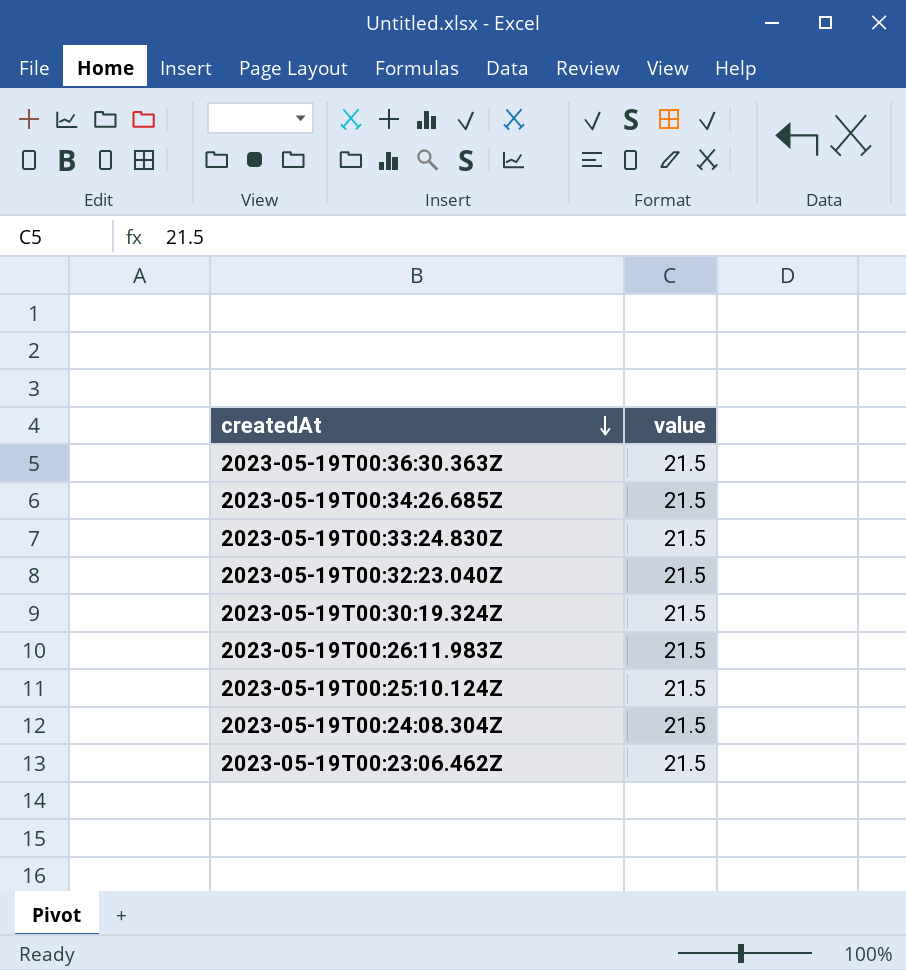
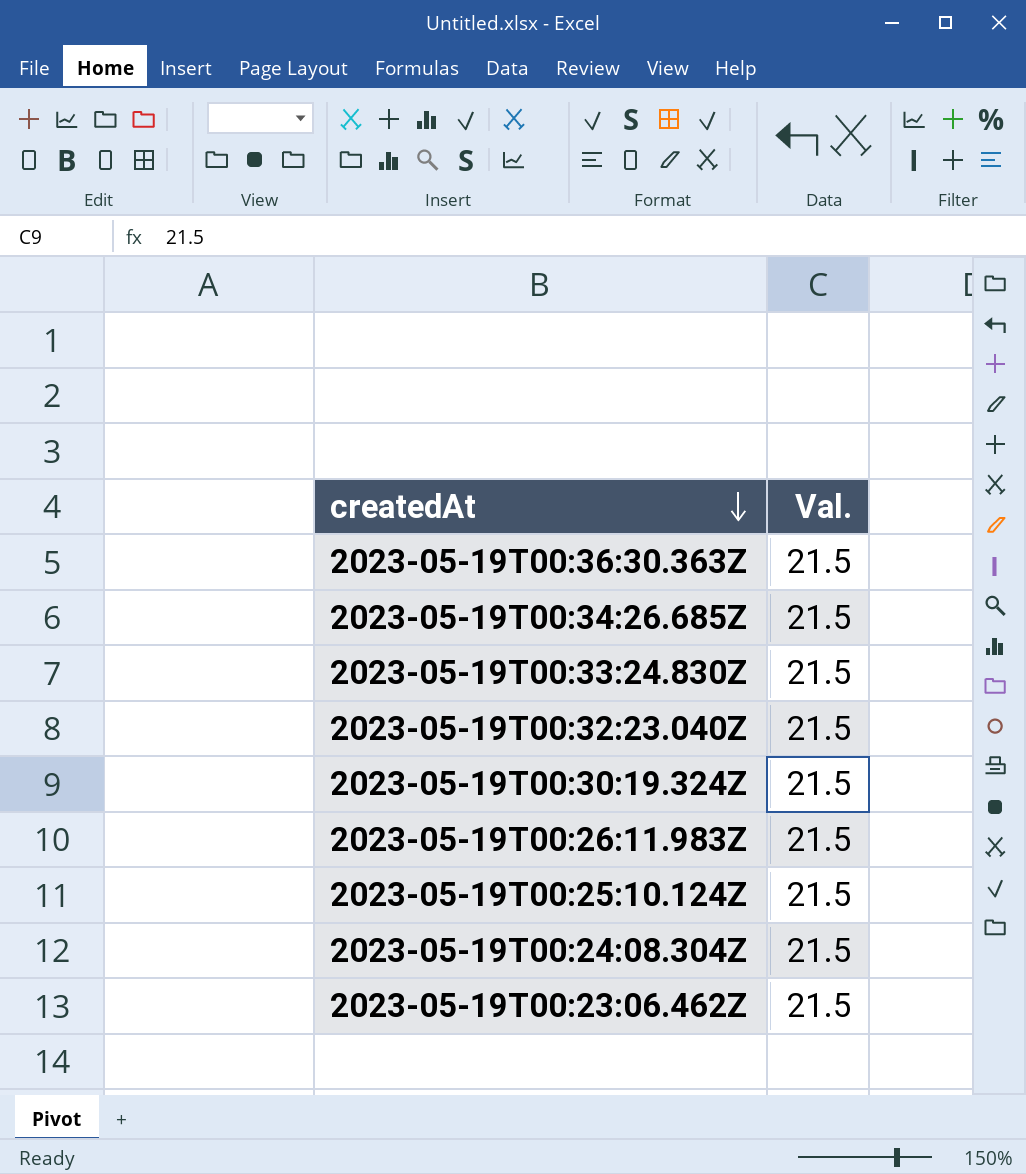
column name: value -> Val.

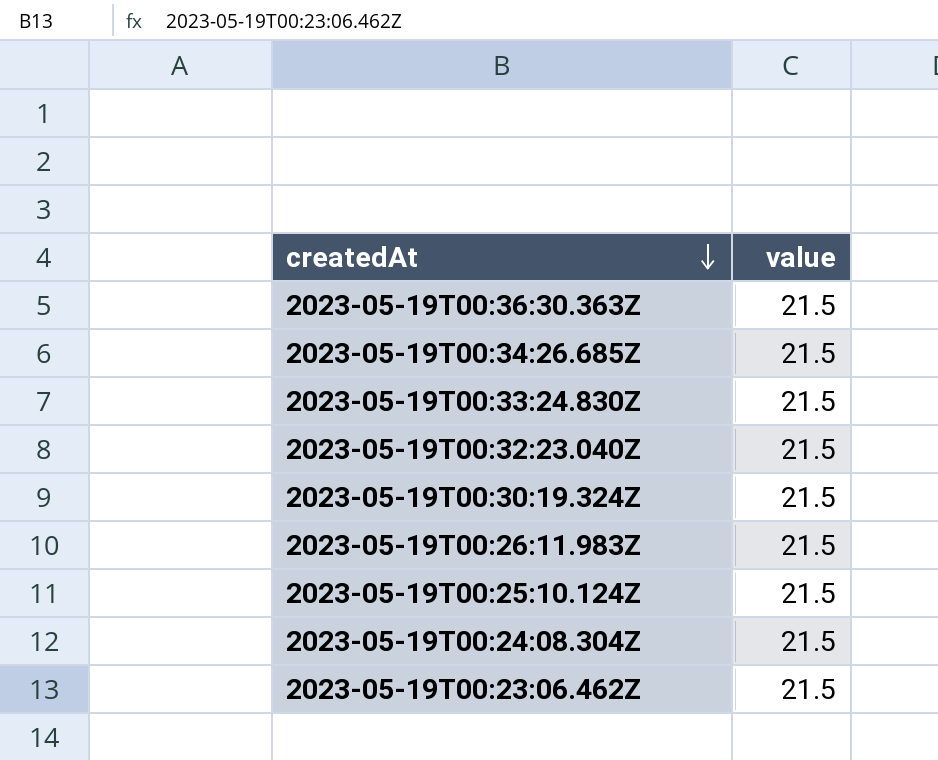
column name: Val. -> value

